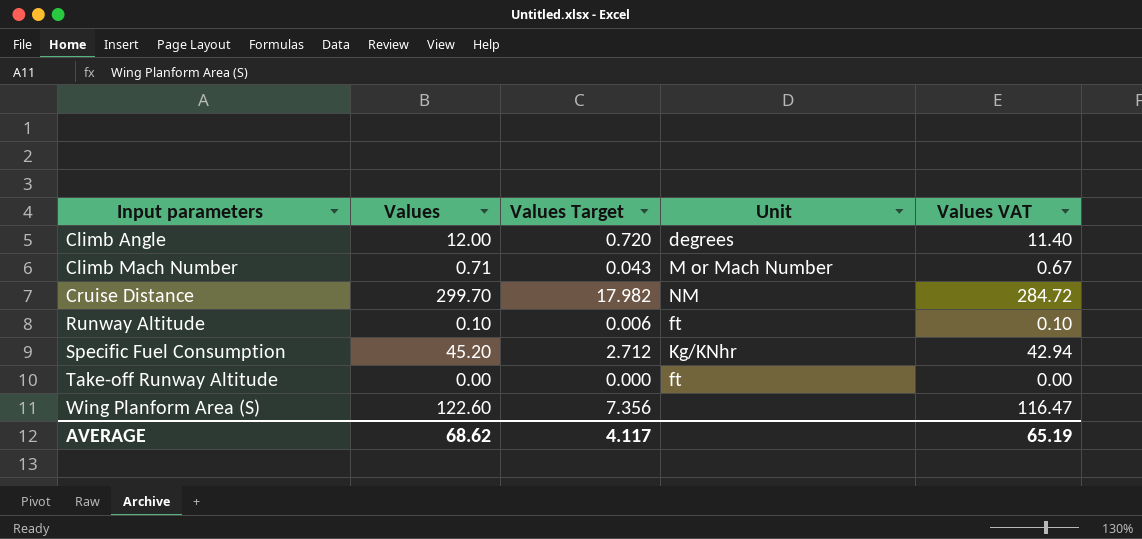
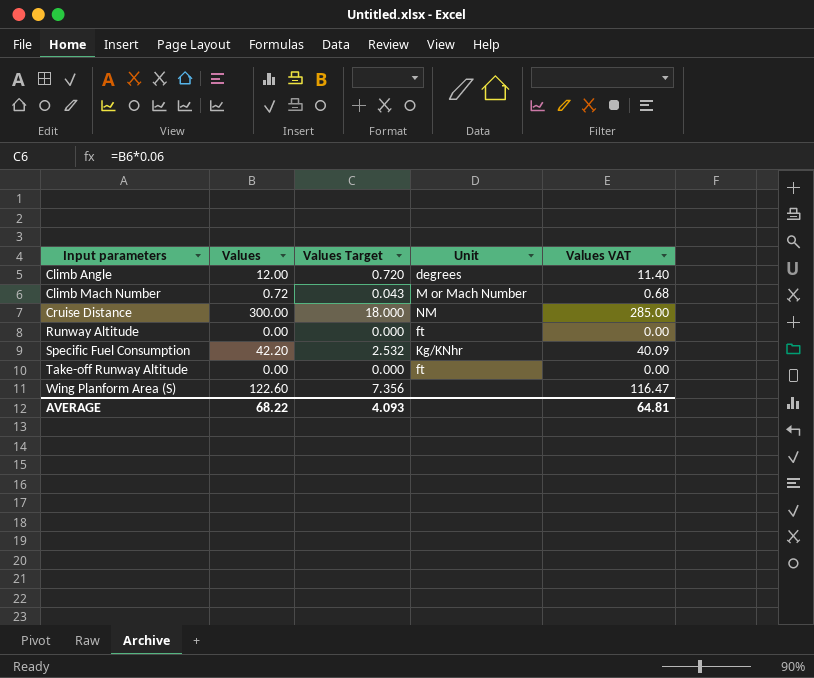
Climb Mach Number | Values: 0.71 -> 0.72
Climb Mach Number | Values VAT: 0.67 -> 0.68
Cruise Distance | Values: 299.70 -> 300.00
Cruise Distance | Values Target: 17.982 -> 18.000
Cruise Distance | Values VAT: 284.72 -> 285.00
Runway Altitude | Values: 0.10 -> 0.00
Runway Altitude | Values Target: 0.006 -> 0.000
Runway Altitude | Values VAT: 0.10 -> 0.00
Specific Fuel Consumption | Values: 45.20 -> 42.20
Specific Fuel Consumption | Values Target: 2.712 -> 2.532
Specific Fuel Consumption | Values VAT: 42.94 -> 40.09
AVERAGE | Values: 68.62 -> 68.22
AVERAGE | Values Target: 4.117 -> 4.093
AVERAGE | Values VAT: 65.19 -> 64.81

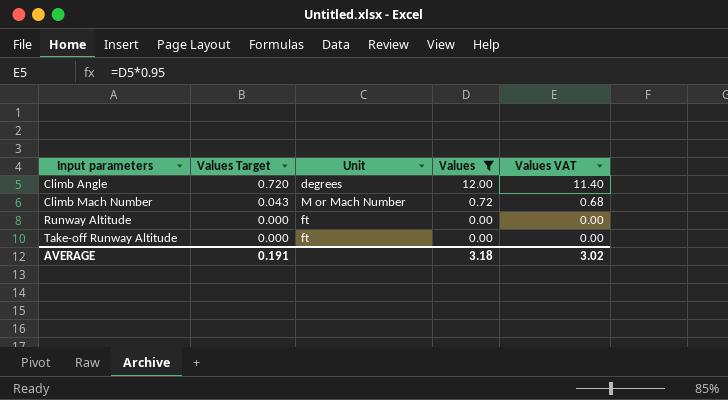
filter: none -> Values <= 12.00
column Values | position: 2 -> 4
AVERAGE | Values Target: 4.093 -> 0.191
AVERAGE | Values: 68.22 -> 3.18
AVERAGE | Values VAT: 64.81 -> 3.02

